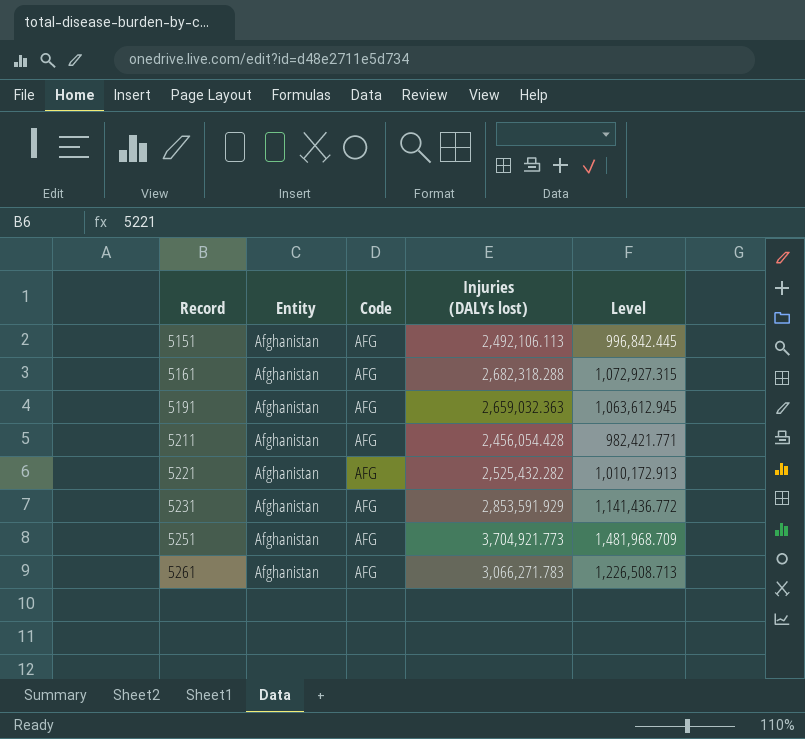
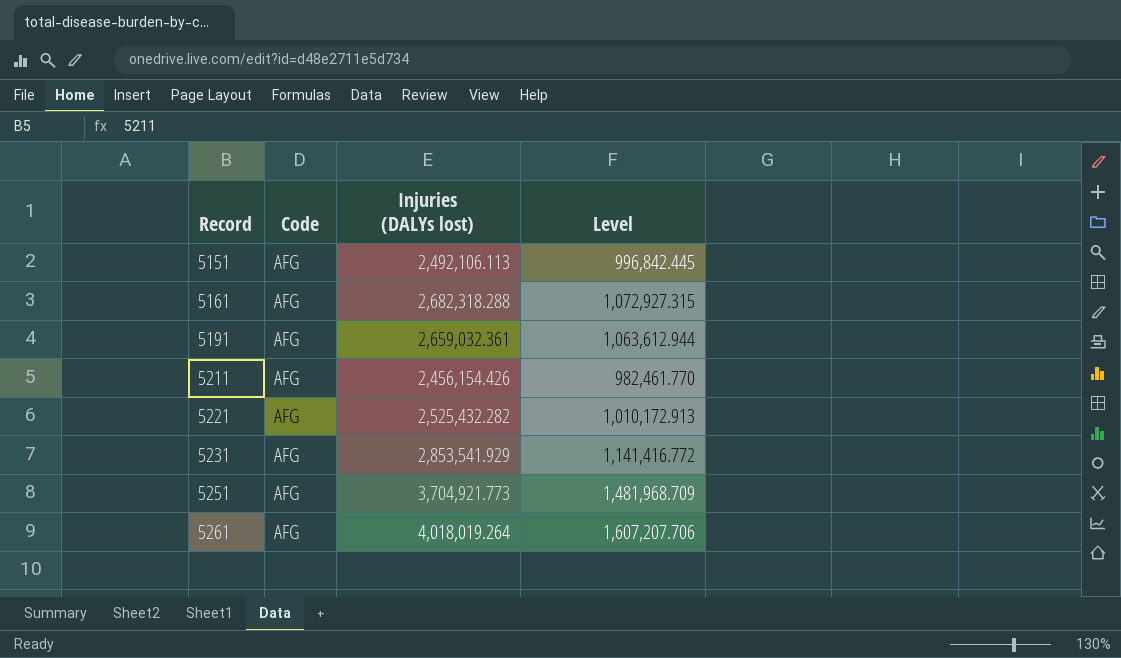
column Entity | position: 2 -> none
5191 | Injuries (DALYs lost): 2,659,032.363 -> 2,659,032.361
5191 | Level: 1,063,612.945 -> 1,063,612.944
5211 | Injuries (DALYs lost): 2,456,054.428 -> 2,456,154.426
5211 | Level: 982,421.771 -> 982,461.770
5231 | Injuries (DALYs lost): 2,853,591.929 -> 2,853,541.929
5231 | Level: 1,141,436.772 -> 1,141,416.772
5261 | Injuries (DALYs lost): 3,066,271.783 -> 4,018,019.264
5261 | Level: 1,226,508.713 -> 1,607,207.706

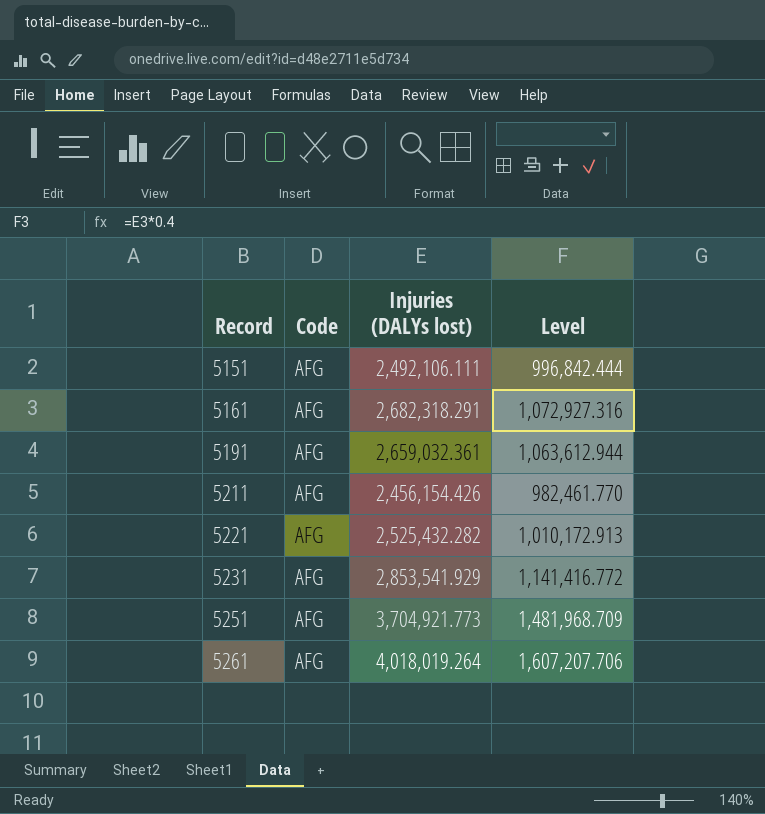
5151 | Injuries (DALYs lost): 2,492,106.113 -> 2,492,106.111
5151 | Level: 996,842.445 -> 996,842.444
5161 | Injuries (DALYs lost): 2,682,318.288 -> 2,682,318.291
5161 | Level: 1,072,927.315 -> 1,072,927.316

